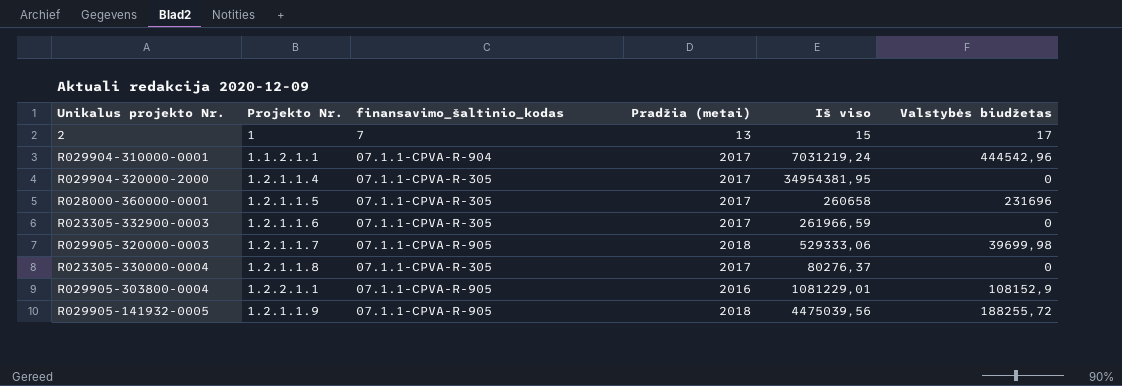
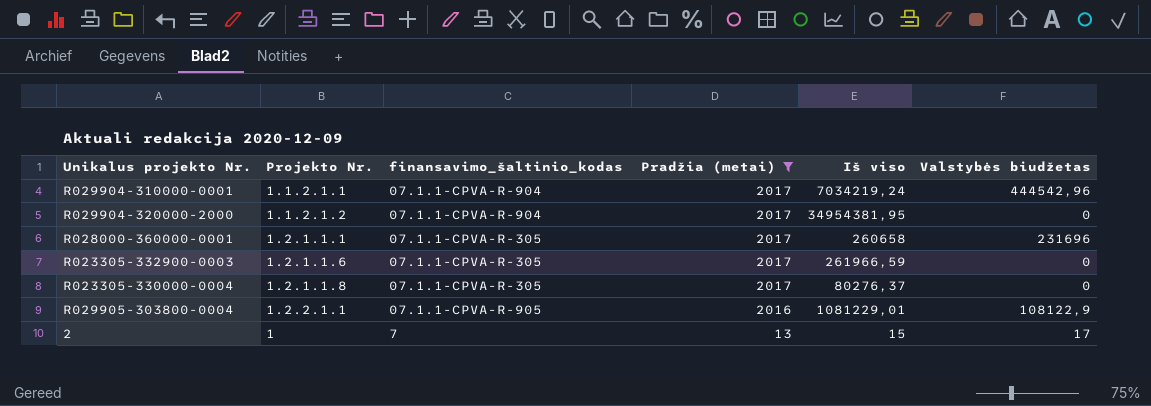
filter: none -> Pradžia (metai) != 2018
row order: none -> Pradžia (metai) descending
R029904-310000-0001 | Iš viso: 7031219,24 -> 7034219,24
R029904-320000-2000 | Projekto Nr.: 1.2.1.1.4 -> 1.1.2.1.2
R029904-320000-2000 | finansavimo_šaltinio_kodas: 07.1.1-CPVA-R-305 -> 07.1.1-CPVA-R-904
R028000-360000-0001 | Projekto Nr.: 1.2.1.1.5 -> 1.2.1.1.1
R029905-303800-0004 | Valstybės biudžetas: 108152,9 -> 108122,9

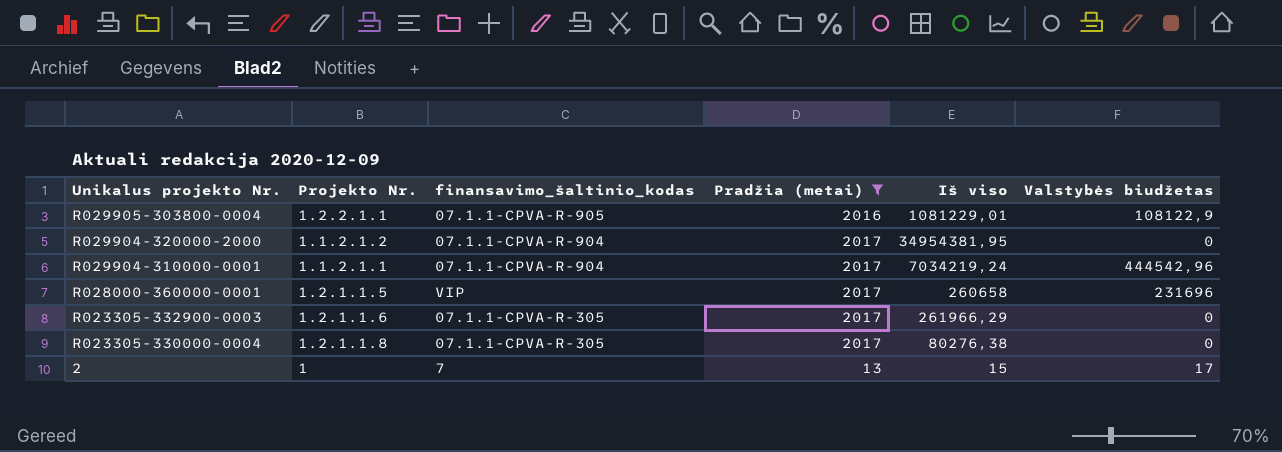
row order: Pradžia (metai) descending -> Unikalus projekto Nr. descending
R028000-360000-0001 | Projekto Nr.: 1.2.1.1.1 -> 1.2.1.1.5
R028000-360000-0001 | finansavimo_šaltinio_kodas: 07.1.1-CPVA-R-305 -> VIP
R023305-332900-0003 | Iš viso: 261966,59 -> 261966,29
R023305-330000-0004 | Iš viso: 80276,37 -> 80276,38

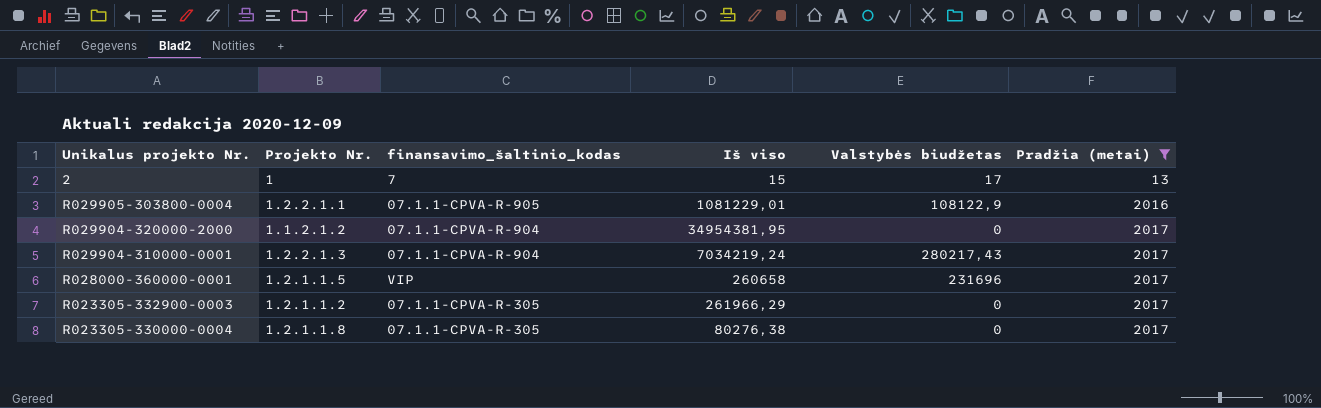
row order: Unikalus projekto Nr. descending -> Pradžia (metai) ascending
column Pradžia (metai) | position: 4 -> 6
R029904-310000-0001 | Projekto Nr.: 1.1.2.1.1 -> 1.2.2.1.3
R029904-310000-0001 | Valstybės biudžetas: 444542,96 -> 280217,43
R023305-332900-0003 | Projekto Nr.: 1.2.1.1.6 -> 1.2.1.1.2

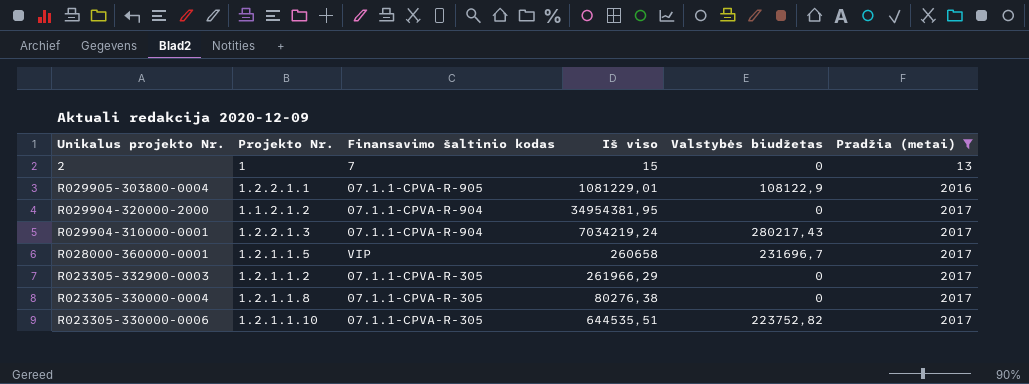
column name: finansavimo_šaltinio_kodas -> Finansavimo šaltinio kodas
2 | Valstybės biudžetas: 17 -> 0
R028000-360000-0001 | Valstybės biudžetas: 231696 -> 231696,7
row R023305-330000-0006: none -> 1.2.1.1.10 | 07.1.1-CPVA-R-305 | 644535,51 | 223752,82 | 2017

